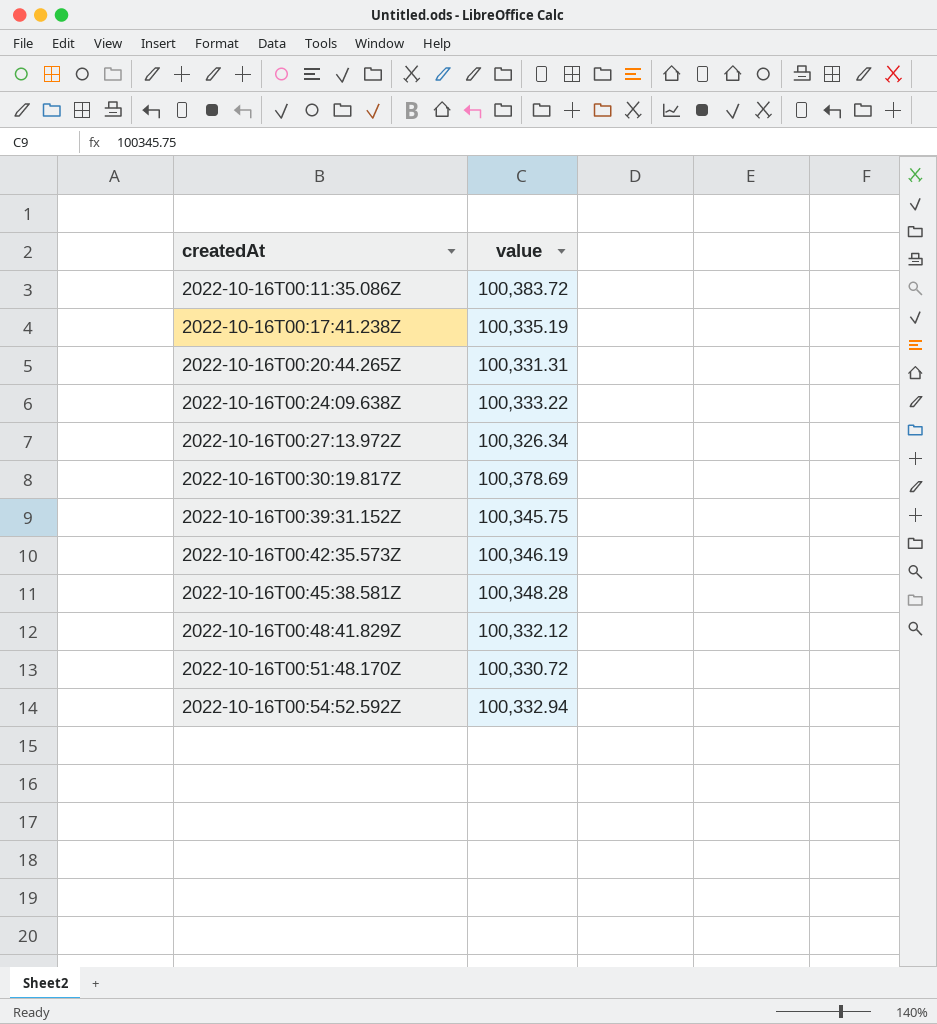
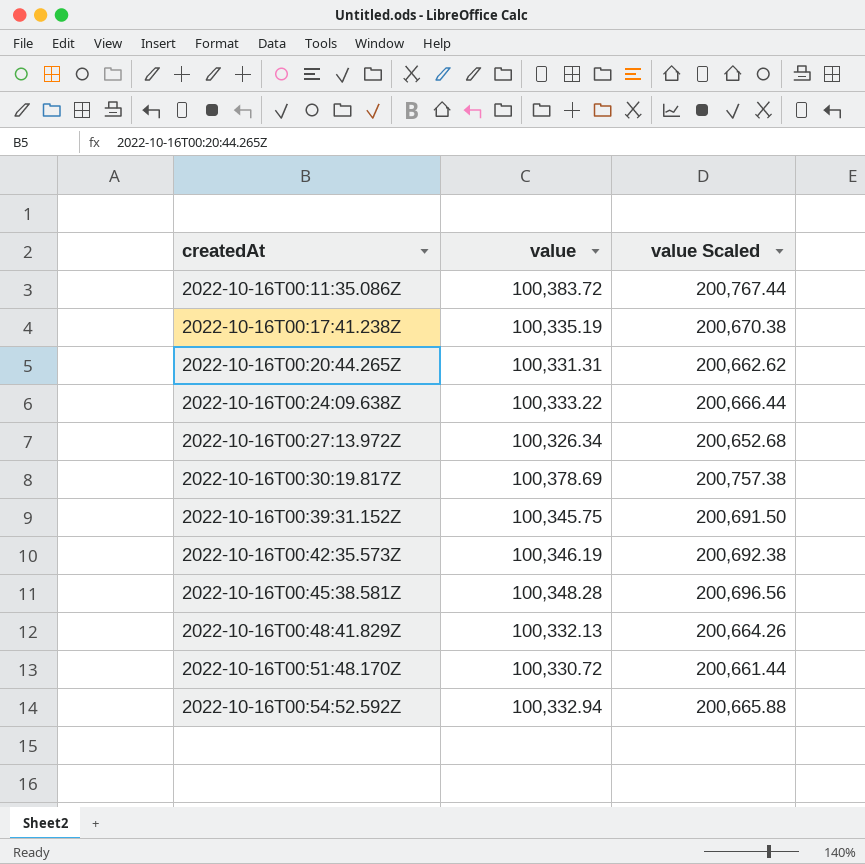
column value Scaled | formula: none -> [value] * 2
2022-10-16T00:48:41.829Z | value: 100,332.12 -> 100,332.13

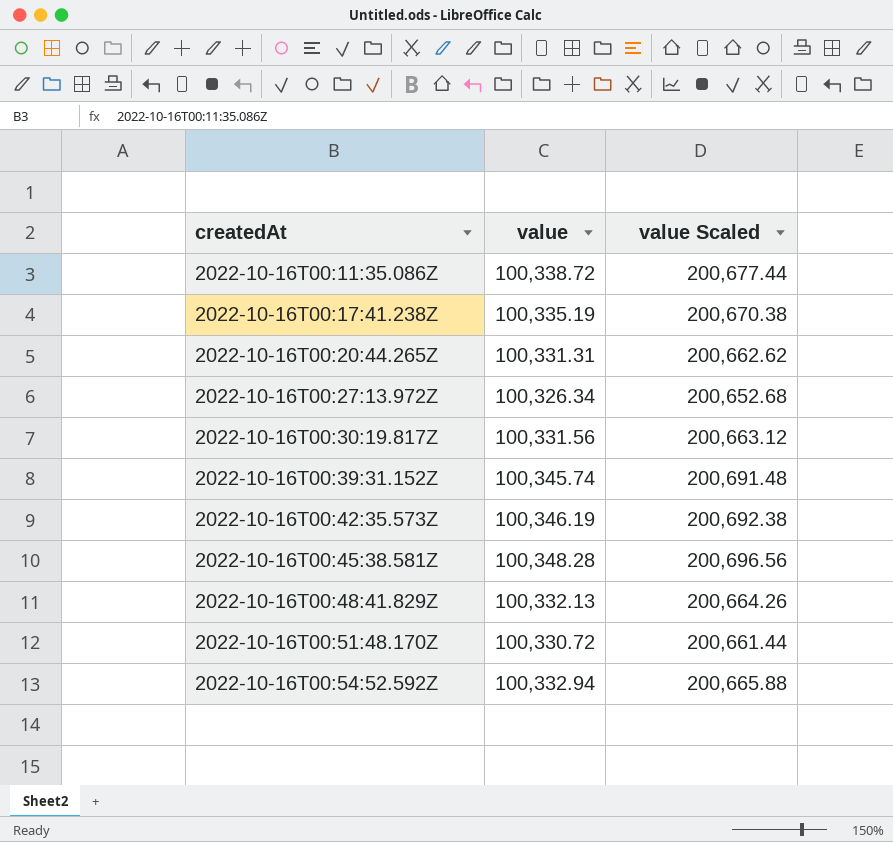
row 2022-10-16T00:24:09.638Z: 100,333.22 | 200,666.44 -> none
2022-10-16T00:11:35.086Z | value: 100,383.72 -> 100,338.72
2022-10-16T00:11:35.086Z | value Scaled: 200,767.44 -> 200,677.44
2022-10-16T00:30:19.817Z | value: 100,378.69 -> 100,331.56
2022-10-16T00:30:19.817Z | value Scaled: 200,757.38 -> 200,663.12
2022-10-16T00:39:31.152Z | value: 100,345.75 -> 100,345.74
2022-10-16T00:39:31.152Z | value Scaled: 200,691.50 -> 200,691.48

